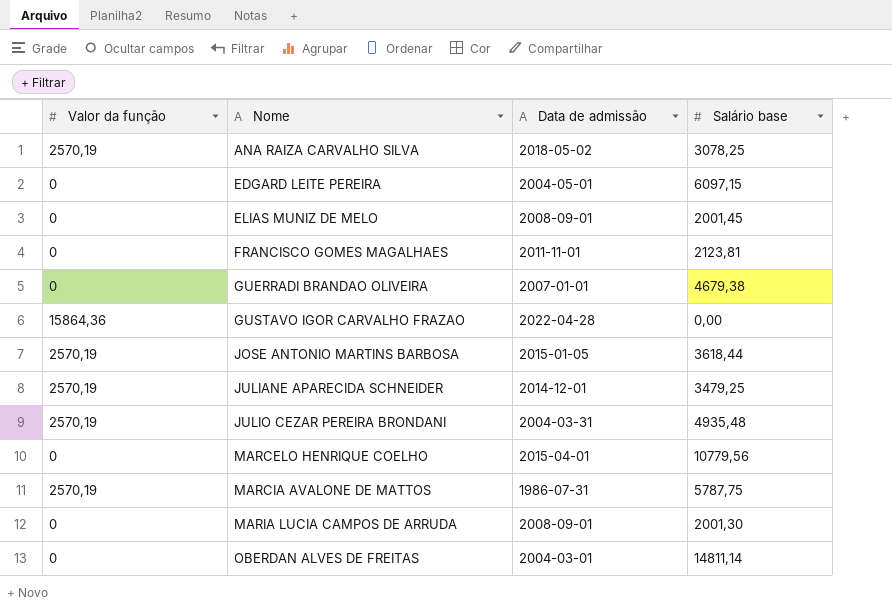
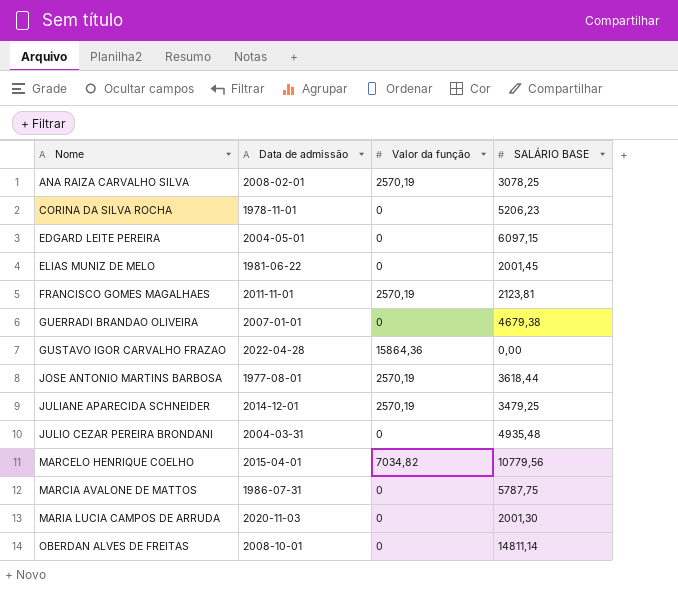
column Valor da função | position: 1 -> 3
column name: Salário base -> SALÁRIO BASE
ANA RAIZA CARVALHO SILVA | Data de admissão: 2018-05-02 -> 2008-02-01
row CORINA DA SILVA ROCHA: none -> 1978-11-01 | 0 | 5206,23
ELIAS MUNIZ DE MELO | Data de admissão: 2008-09-01 -> 1981-06-22
FRANCISCO GOMES MAGALHAES | Valor da função: 0 -> 2570,19
JOSE ANTONIO MARTINS BARBOSA | Data de admissão: 2015-01-05 -> 1977-08-01
JULIO CEZAR PEREIRA BRONDANI | Valor da função: 2570,19 -> 0
MARCELO HENRIQUE COELHO | Valor da função: 0 -> 7034,82
MARCIA AVALONE DE MATTOS | Valor da função: 2570,19 -> 0
MARIA LUCIA CAMPOS DE ARRUDA | Data de admissão: 2008-09-01 -> 2020-11-03
OBERDAN ALVES DE FREITAS | Data de admissão: 2004-03-01 -> 2008-10-01

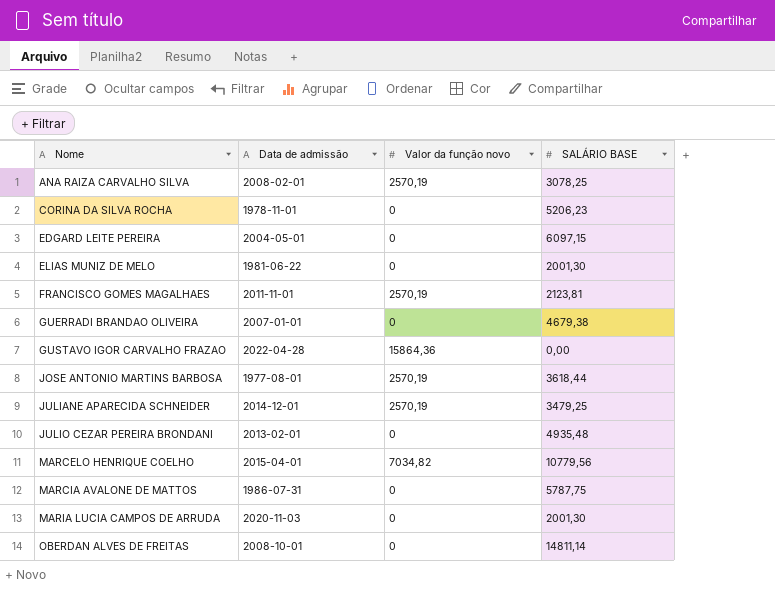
column name: Valor da função -> Valor da função novo
ELIAS MUNIZ DE MELO | SALÁRIO BASE: 2001,45 -> 2001,30
JULIO CEZAR PEREIRA BRONDANI | Data de admissão: 2004-03-31 -> 2013-02-01

